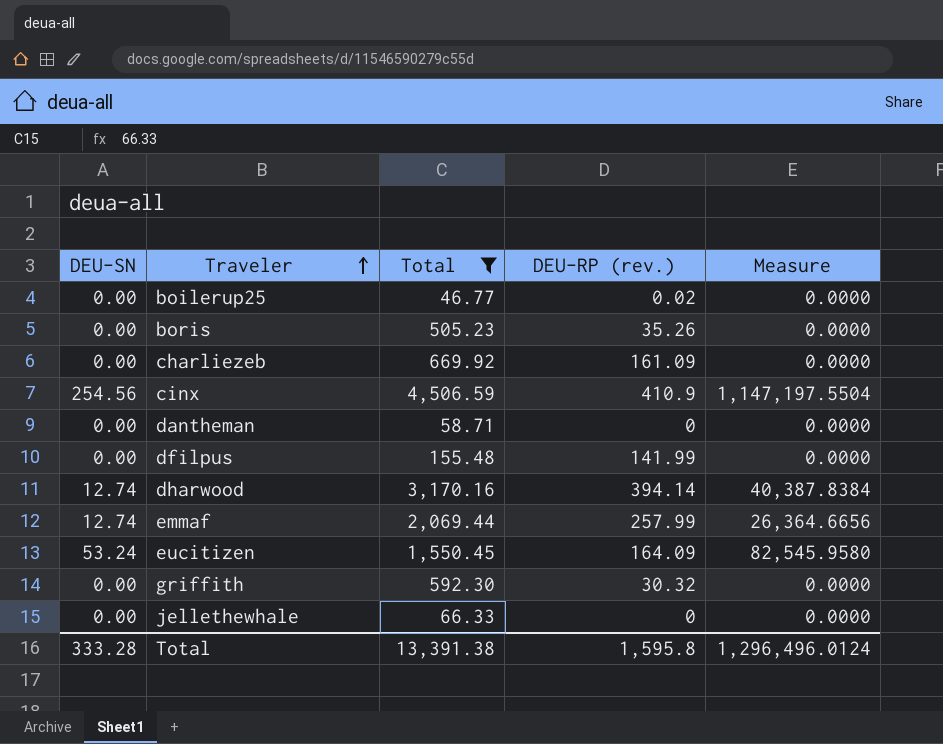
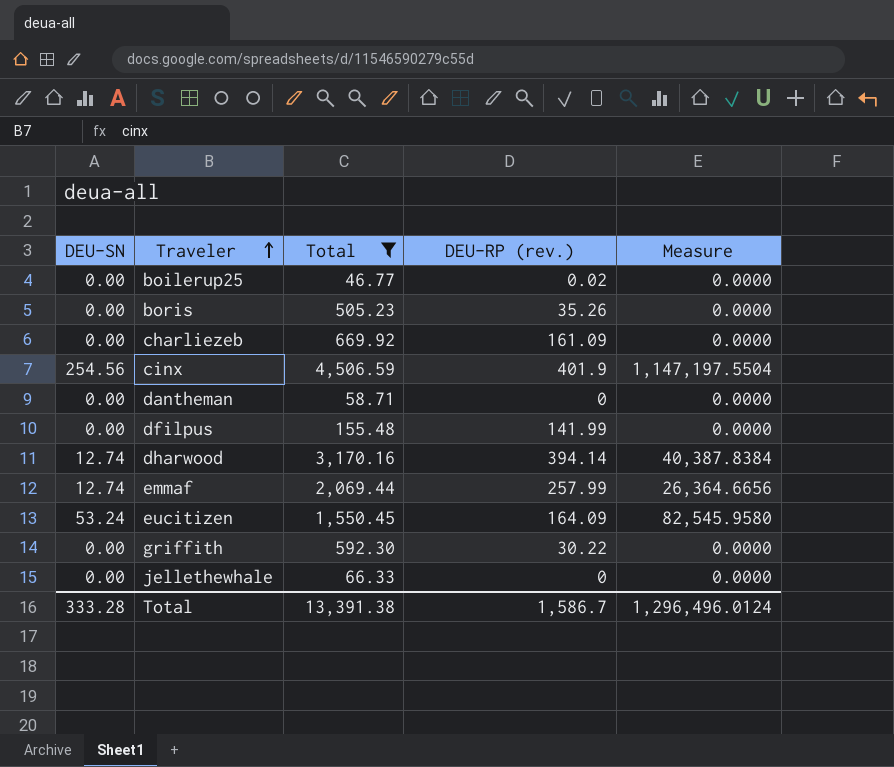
cinx | DEU-RP (rev.): 410.9 -> 401.9
griffith | DEU-RP (rev.): 30.32 -> 30.22
Total | DEU-RP (rev.): 1,595.8 -> 1,586.7

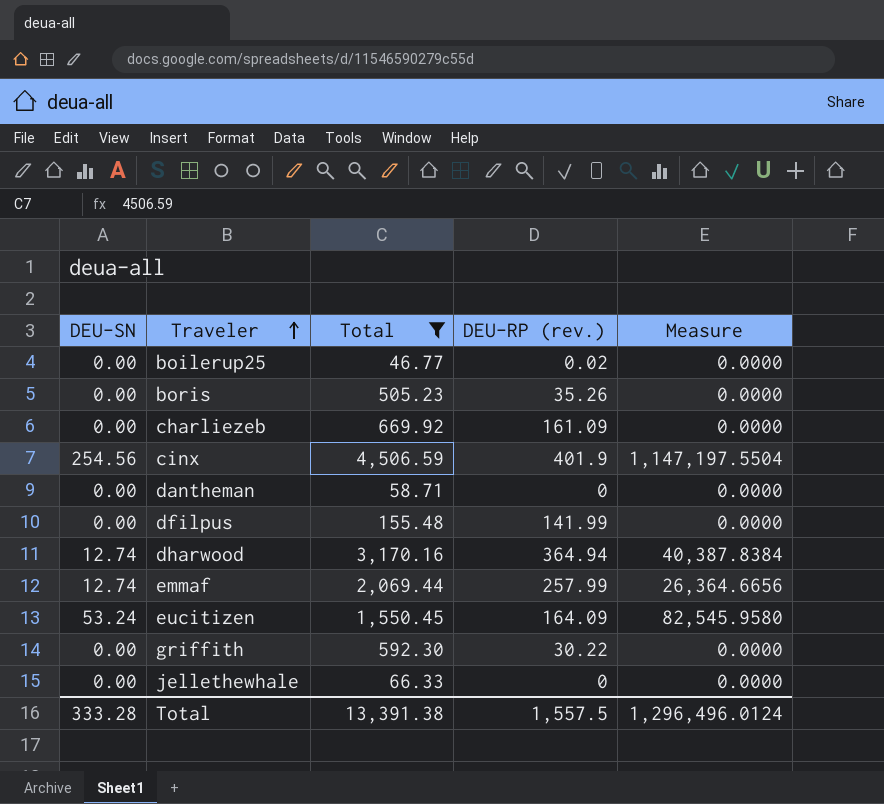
dharwood | DEU-RP (rev.): 394.14 -> 364.94
Total | DEU-RP (rev.): 1,586.7 -> 1,557.5

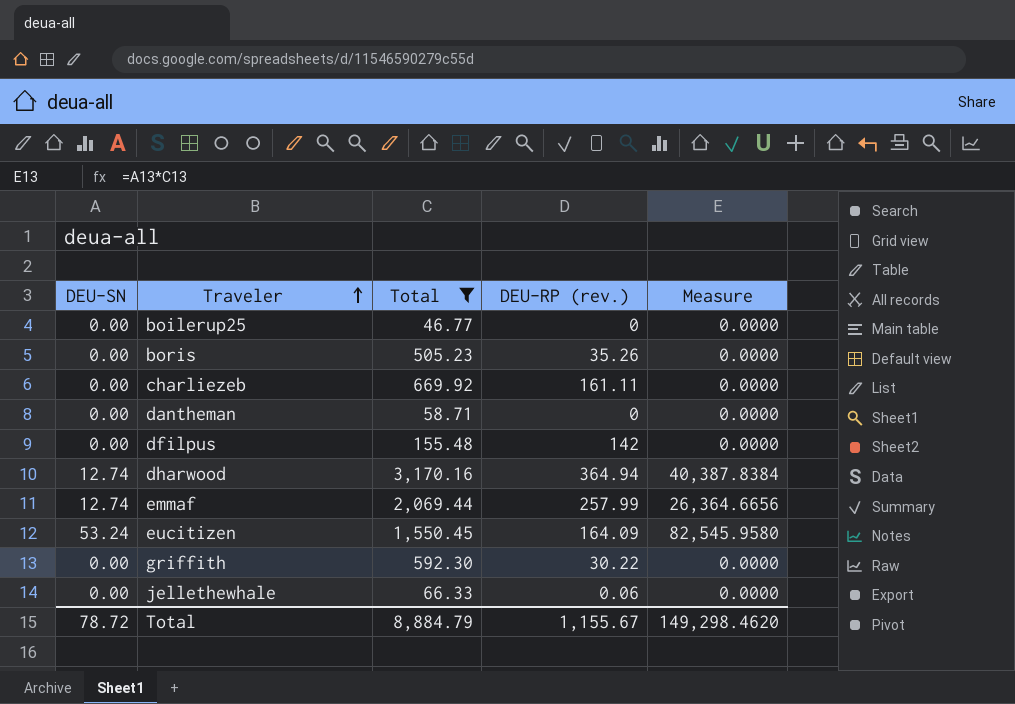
row cinx: 254.56 | 4,506.59 | 401.9 | 1,147,197.5504 -> none
boilerup25 | DEU-RP (rev.): 0.02 -> 0
charliezeb | DEU-RP (rev.): 161.09 -> 161.11
dfilpus | DEU-RP (rev.): 141.99 -> 142
jellethewhale | DEU-RP (rev.): 0 -> 0.06
Total | DEU-SN: 333.28 -> 78.72
Total | Total: 13,391.38 -> 8,884.79
Total | DEU-RP (rev.): 1,557.5 -> 1,155.67
Total | Measure: 1,296,496.0124 -> 149,298.4620

